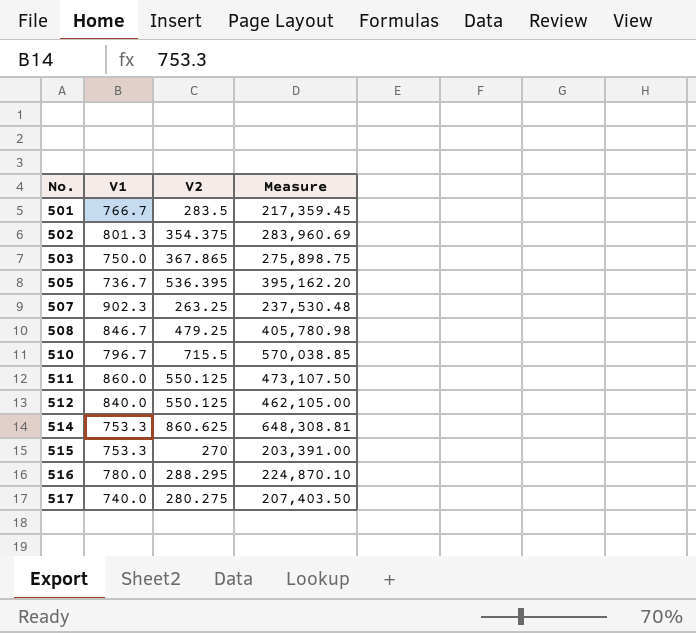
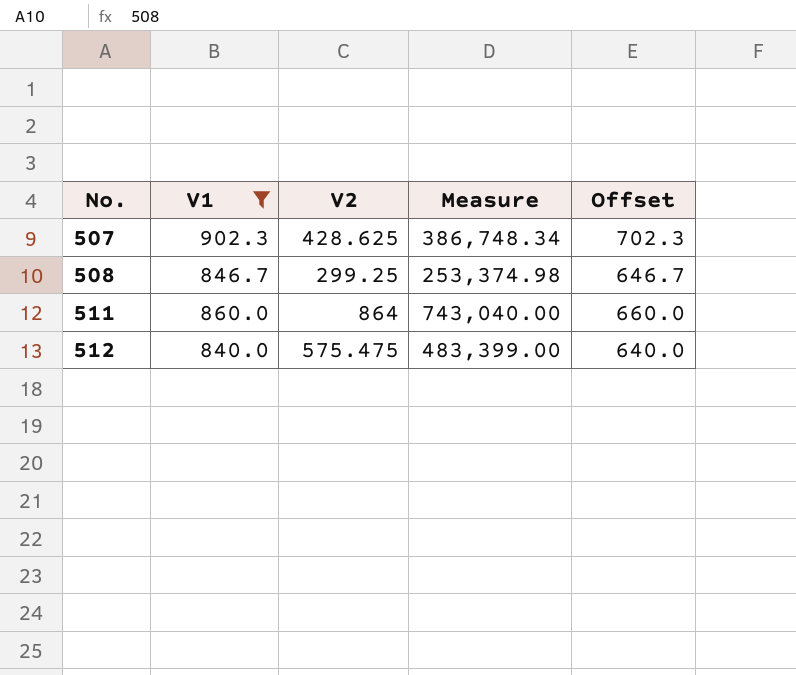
filter: none -> V1 >= 840.0
column Offset | formula: none -> [V1] - 200
507 | V2: 263.25 -> 428.625
507 | Measure: 237,530.48 -> 386,748.34
508 | V2: 479.25 -> 299.25
508 | Measure: 405,780.98 -> 253,374.98
511 | V2: 550.125 -> 864
511 | Measure: 473,107.50 -> 743,040.00
512 | V2: 550.125 -> 575.475
512 | Measure: 462,105.00 -> 483,399.00

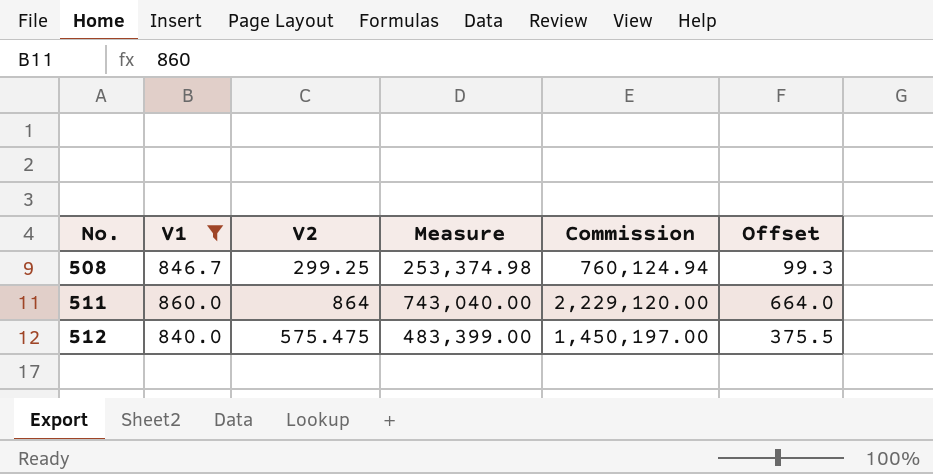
column Commission | formula: none -> [Measure] * 3
column Offset | formula: [V1] - 200 -> [V2] - 200
row 507: 902.3 | 428.625 | 386,748.34 | 702.3 -> none

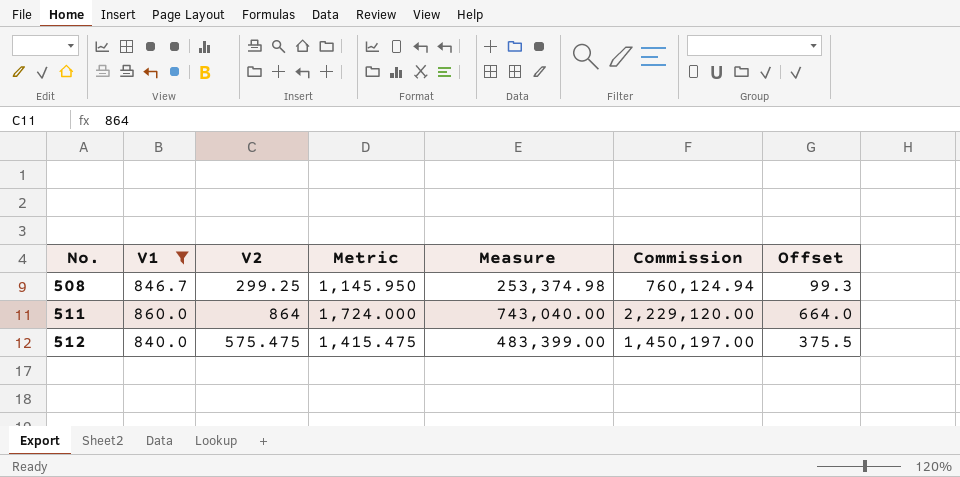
column Metric | formula: none -> [V1] + [V2]

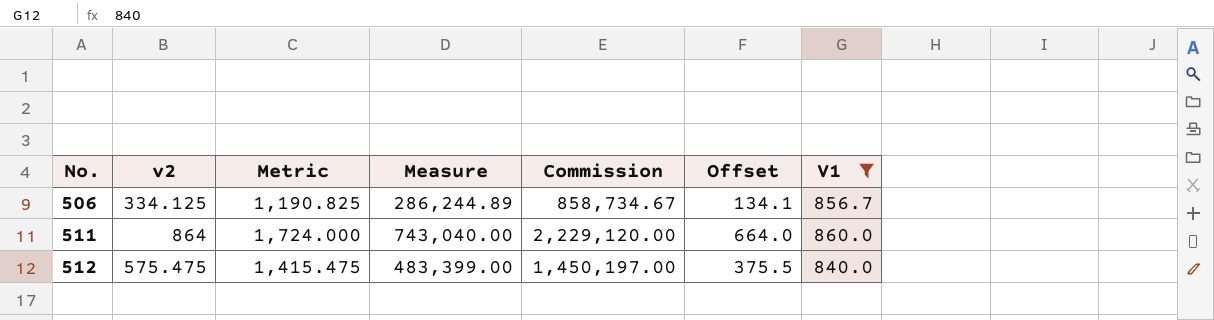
column name: V2 -> v2
column V1 | position: 2 -> 7
row 508: 846.7 | 299.25 | 1,145.950 | 253,374.98 | 760,124.94 | 99.3 -> none
row 506: none -> 334.125 | 1,190.825 | 286,244.89 | 858,734.67 | 134.1 | 856.7

